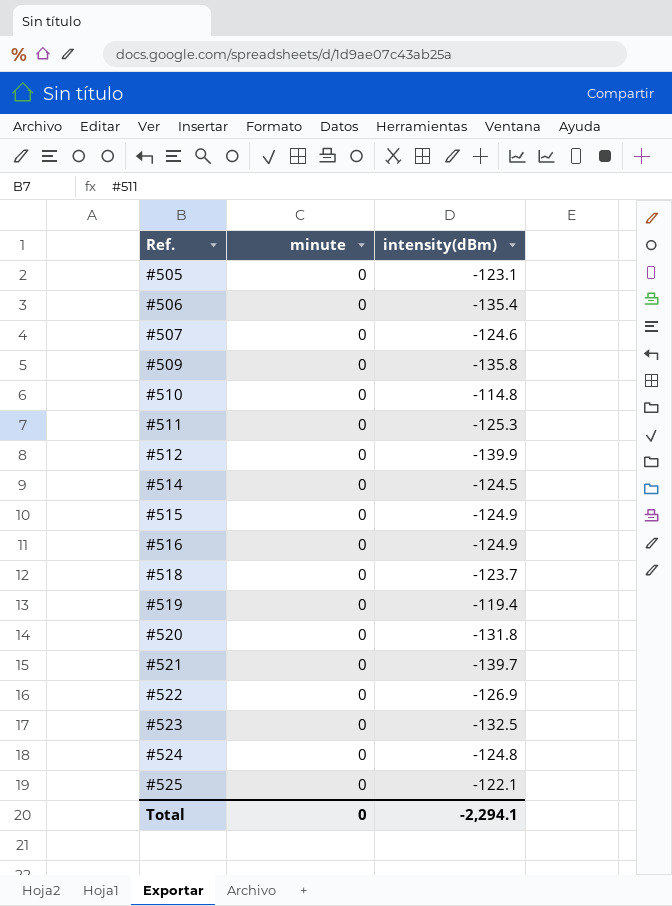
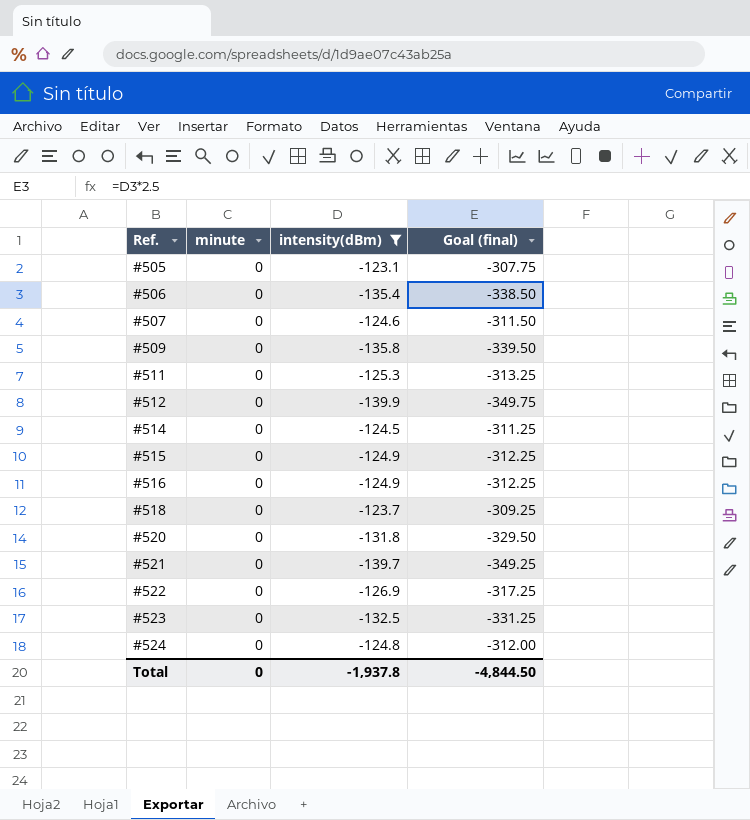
filter: none -> intensity(dBm) <= -123.1
column Goal (final) | formula: none -> [intensity(dBm)] * 2.5
Total | intensity(dBm): -2,294.1 -> -1,937.8

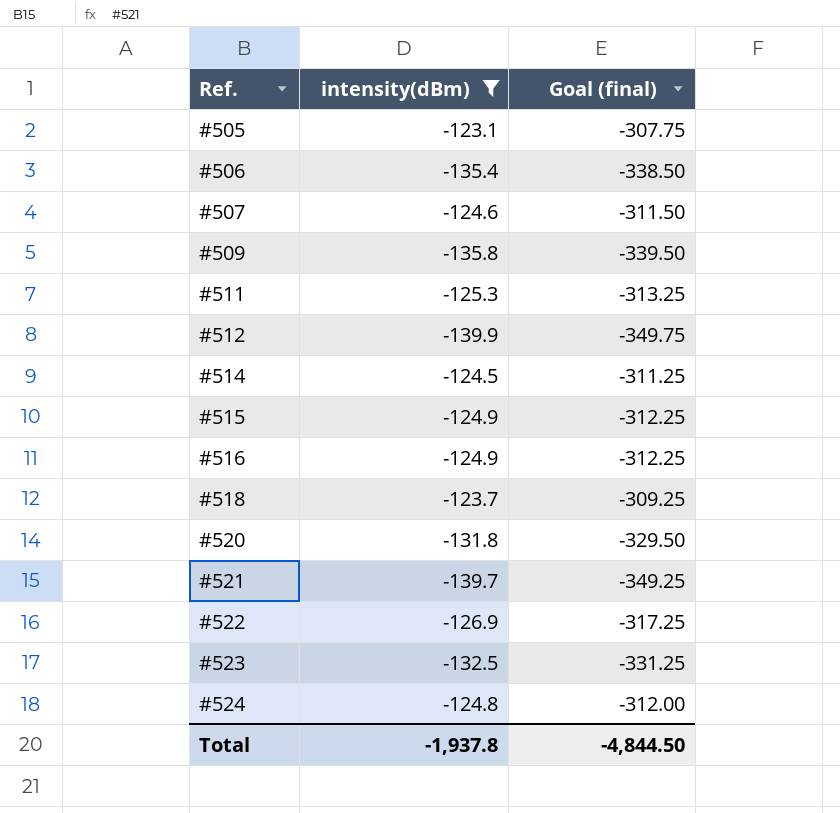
column minute | position: 2 -> none

